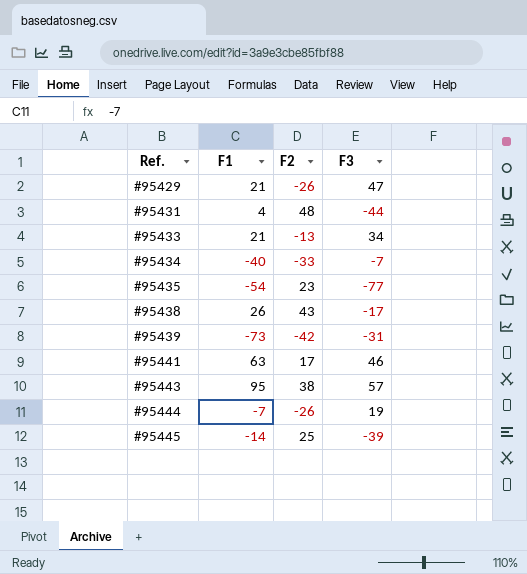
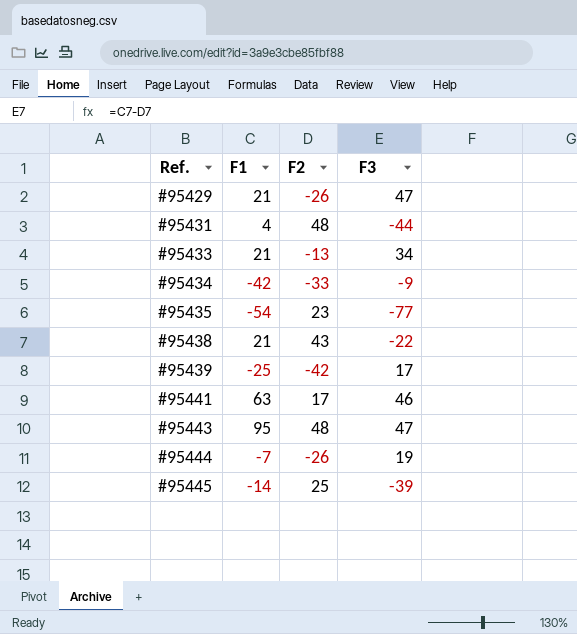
#95434 | F1: -40 -> -42
#95434 | F3: -7 -> -9
#95438 | F1: 26 -> 21
#95438 | F3: -17 -> -22
#95439 | F1: -73 -> -25
#95439 | F3: -31 -> 17
#95443 | F2: 38 -> 48
#95443 | F3: 57 -> 47

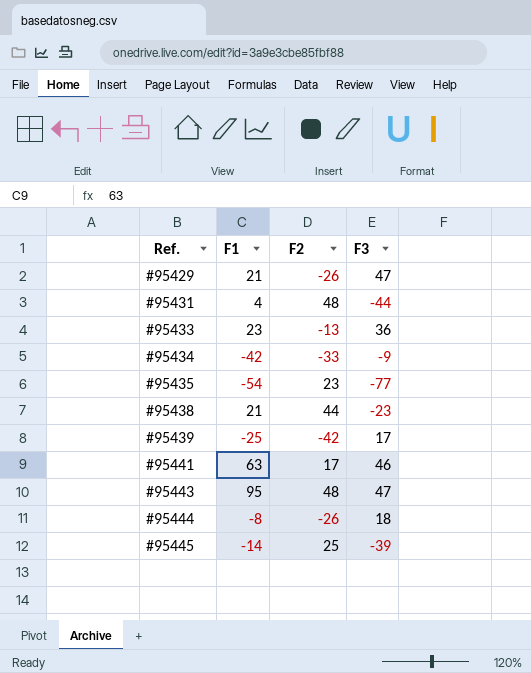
#95433 | F1: 21 -> 23
#95433 | F3: 34 -> 36
#95438 | F2: 43 -> 44
#95438 | F3: -22 -> -23
#95444 | F1: -7 -> -8
#95444 | F3: 19 -> 18

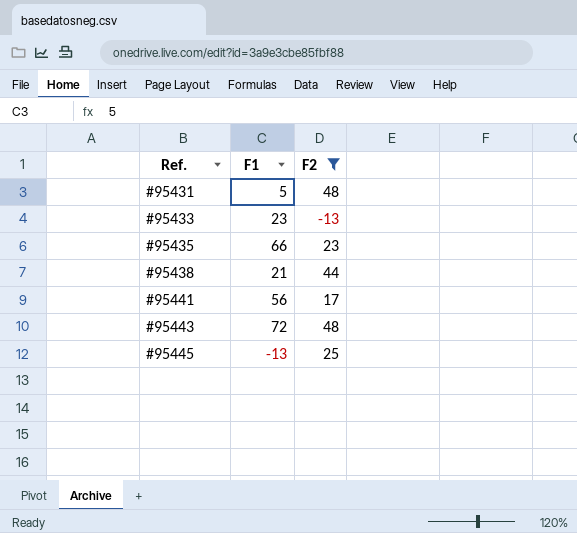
filter: none -> F2 >= -13
column F3 | formula: [F1] - [F2] -> none
#95431 | F1: 4 -> 5
#95435 | F1: -54 -> 66
#95441 | F1: 63 -> 56
#95443 | F1: 95 -> 72
#95445 | F1: -14 -> -13

